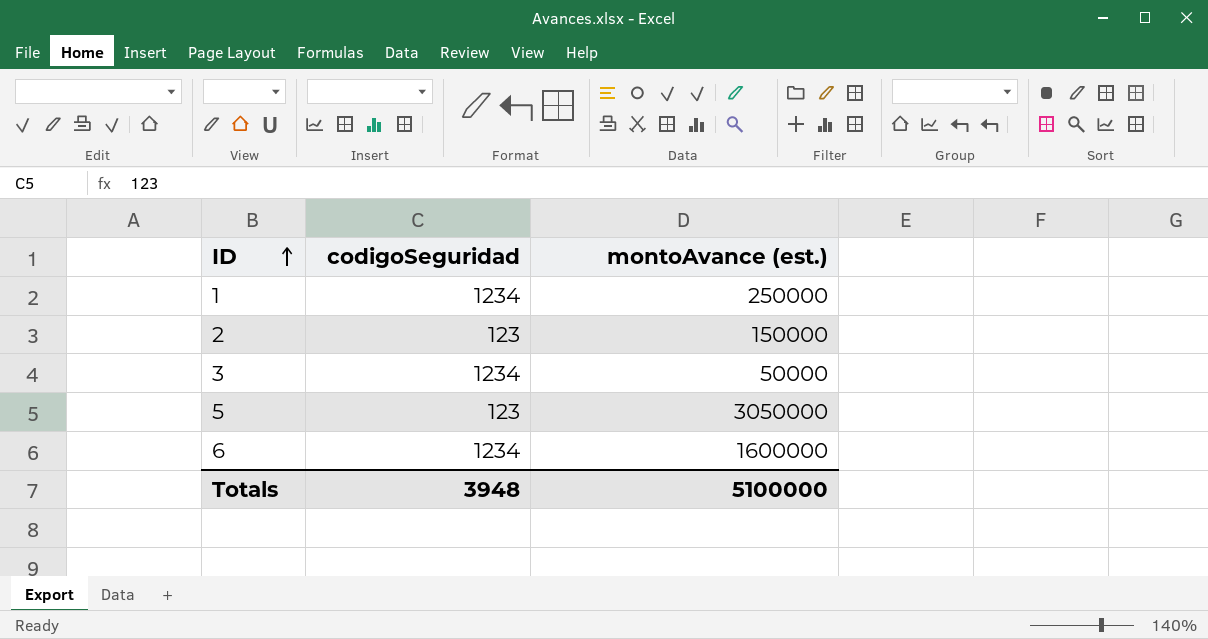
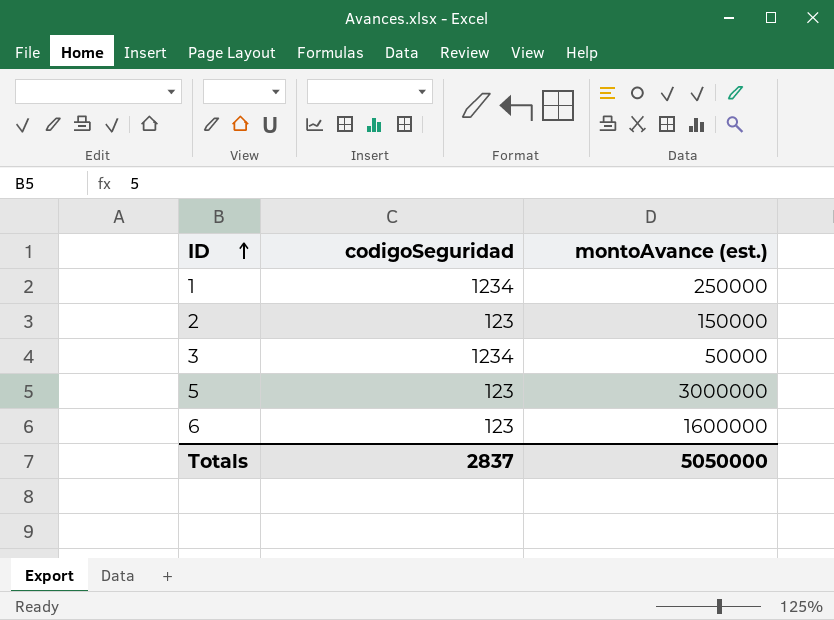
5 | montoAvance (est.): 3050000 -> 3000000
6 | codigoSeguridad: 1234 -> 123
Totals | codigoSeguridad: 3948 -> 2837
Totals | montoAvance (est.): 5100000 -> 5050000

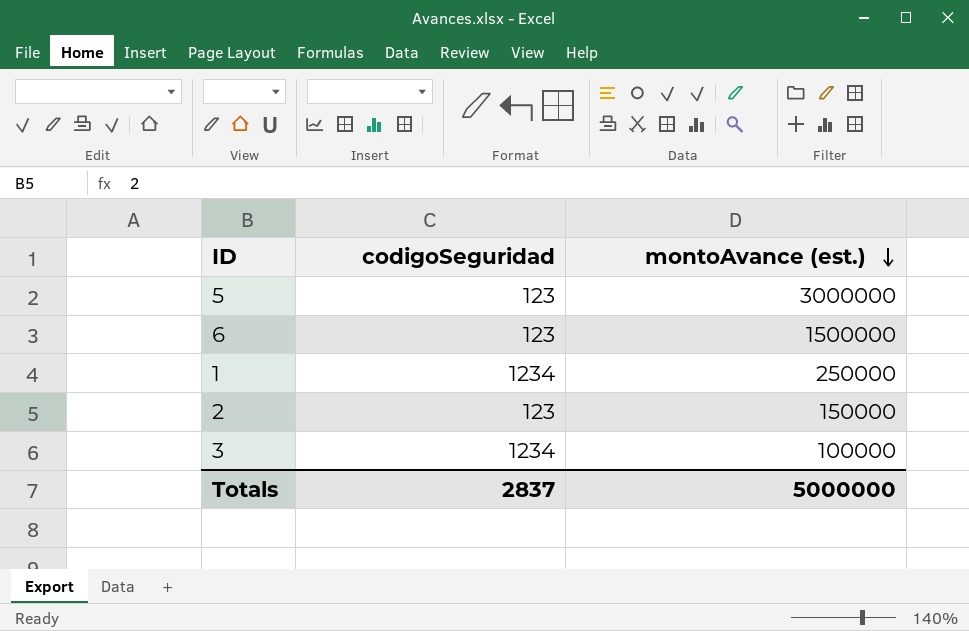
row order: ID ascending -> montoAvance (est.) descending
6 | montoAvance (est.): 1600000 -> 1500000
3 | montoAvance (est.): 50000 -> 100000
Totals | montoAvance (est.): 5050000 -> 5000000

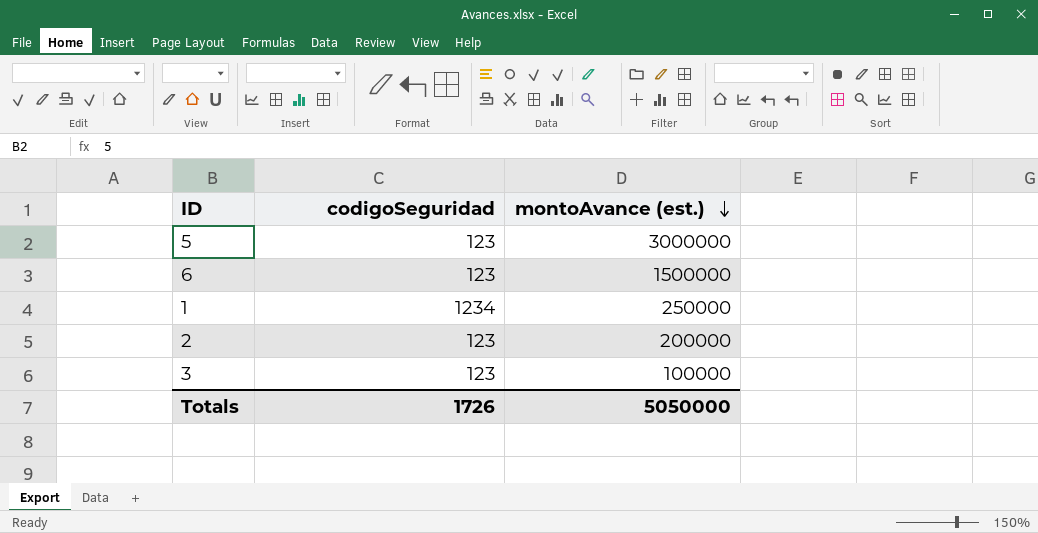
2 | montoAvance (est.): 150000 -> 200000
3 | codigoSeguridad: 1234 -> 123
Totals | codigoSeguridad: 2837 -> 1726
Totals | montoAvance (est.): 5000000 -> 5050000

